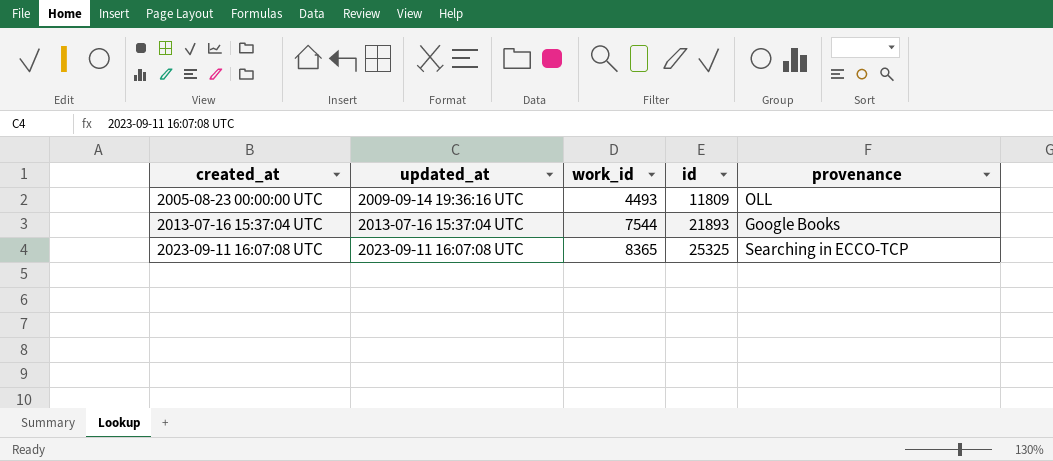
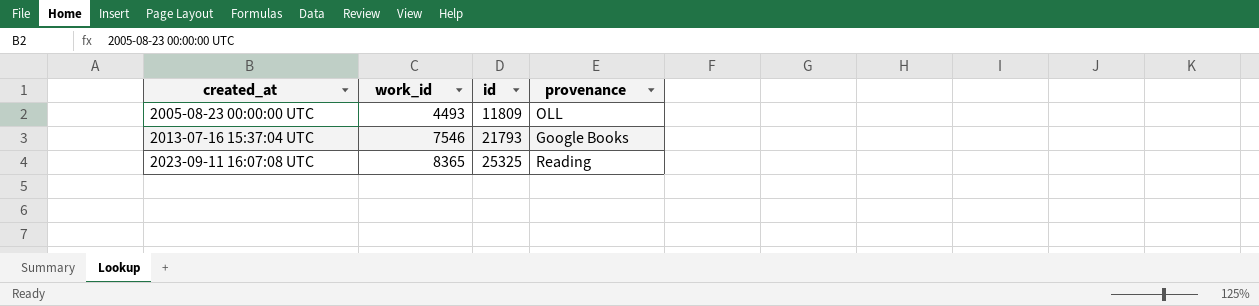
column updated_at | position: 2 -> none
2013-07-16 15:37:04 UTC | work_id: 7544 -> 7546
2013-07-16 15:37:04 UTC | id: 21893 -> 21793
2023-09-11 16:07:08 UTC | provenance: Searching in ECCO-TCP -> Reading

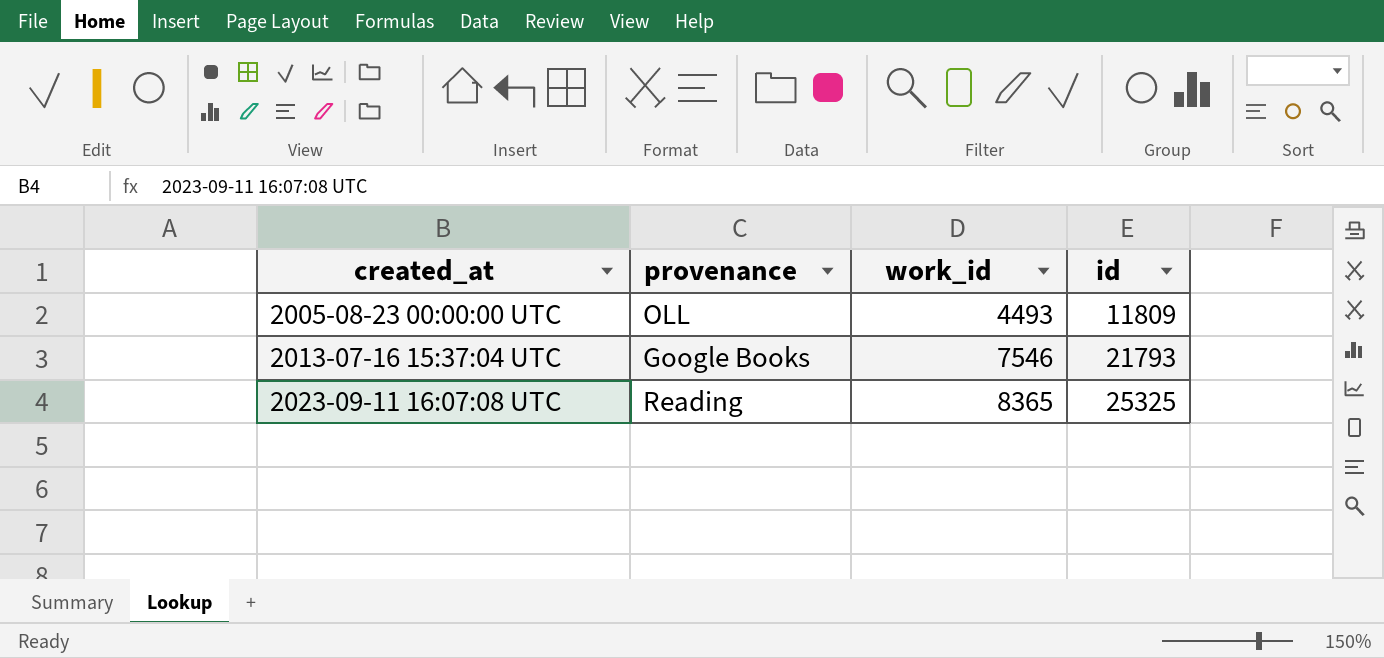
column provenance | position: 4 -> 2

